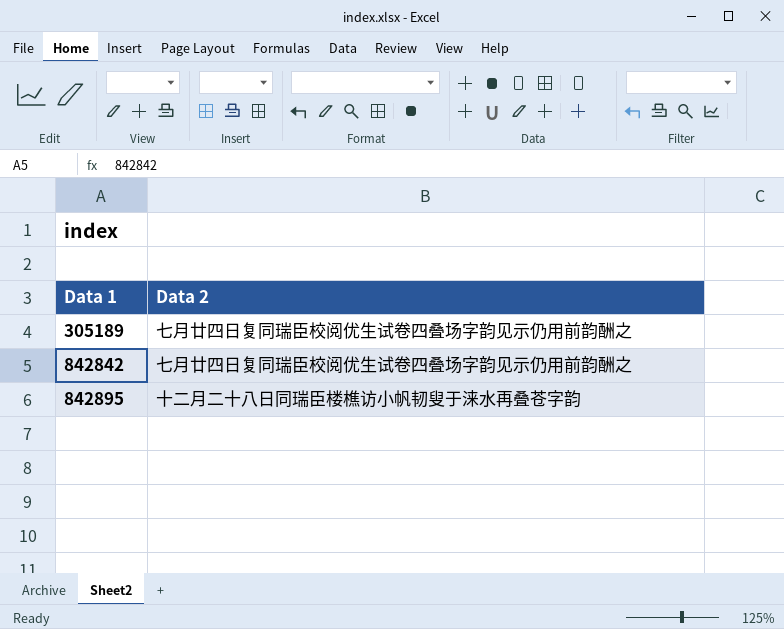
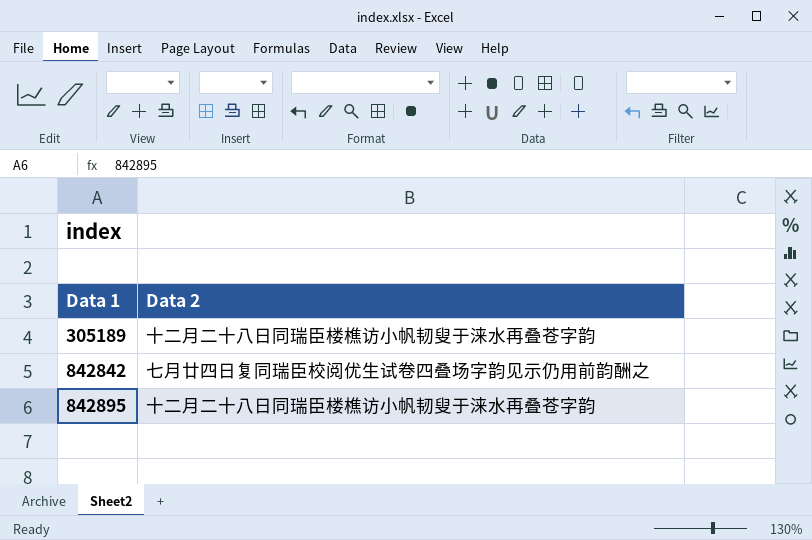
305189 | Data 2: 七月廿四日复同瑞臣校阅优生试卷四叠场字韵见示仍用前韵酬之 -> 十二月二十八日同瑞臣楼樵访小帆韧叟于涞水再叠苍字韵

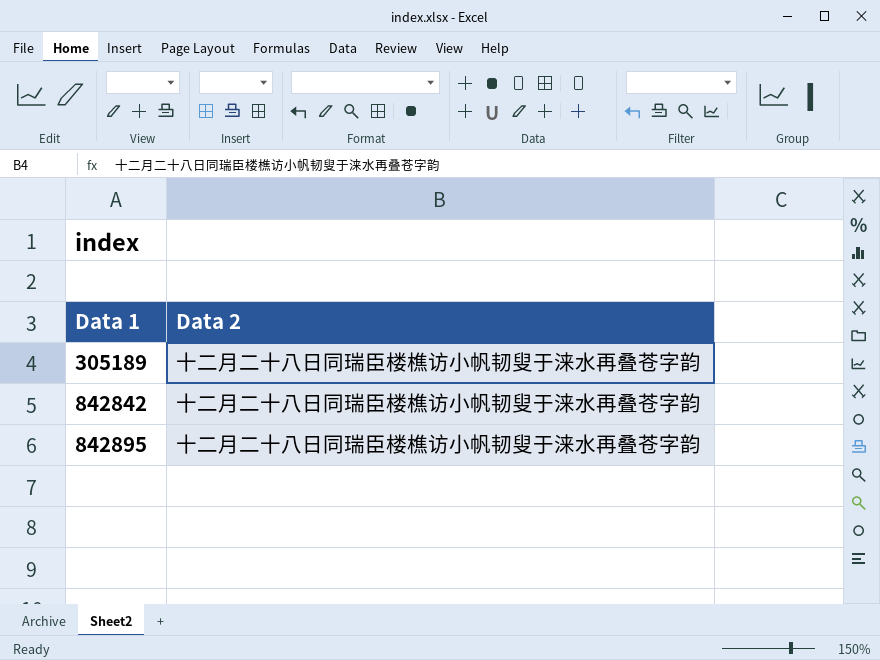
842842 | Data 2: 七月廿四日复同瑞臣校阅优生试卷四叠场字韵见示仍用前韵酬之 -> 十二月二十八日同瑞臣楼樵访小帆韧叟于涞水再叠苍字韵

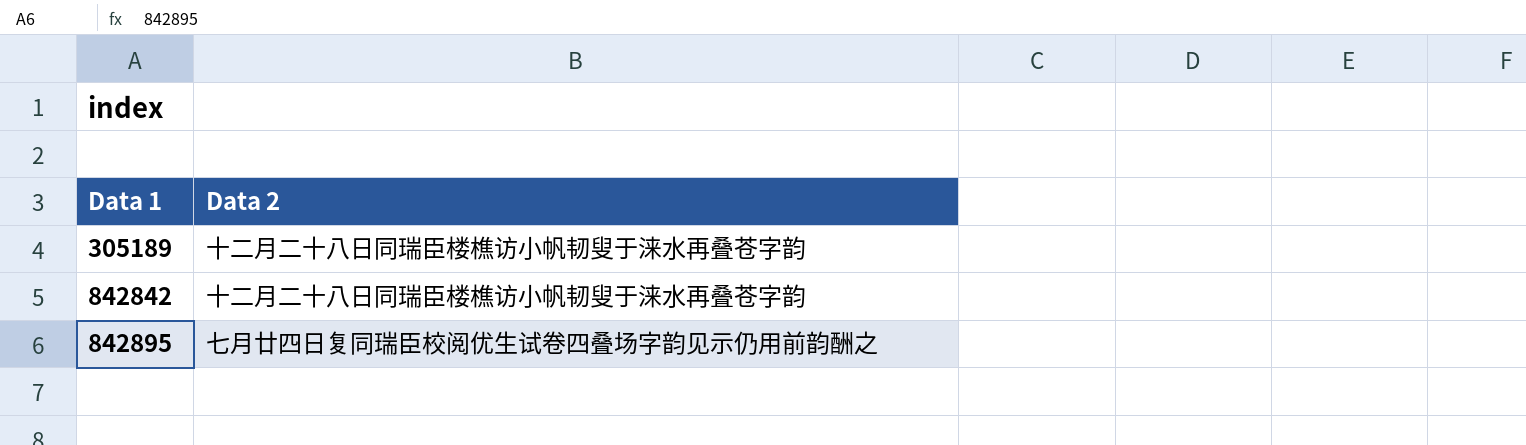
842895 | Data 2: 十二月二十八日同瑞臣楼樵访小帆韧叟于涞水再叠苍字韵 -> 七月廿四日复同瑞臣校阅优生试卷四叠场字韵见示仍用前韵酬之

